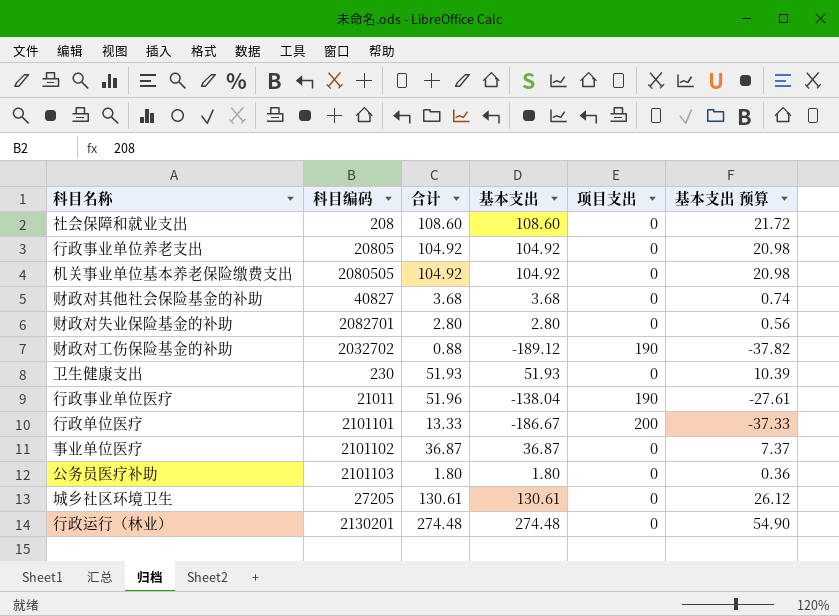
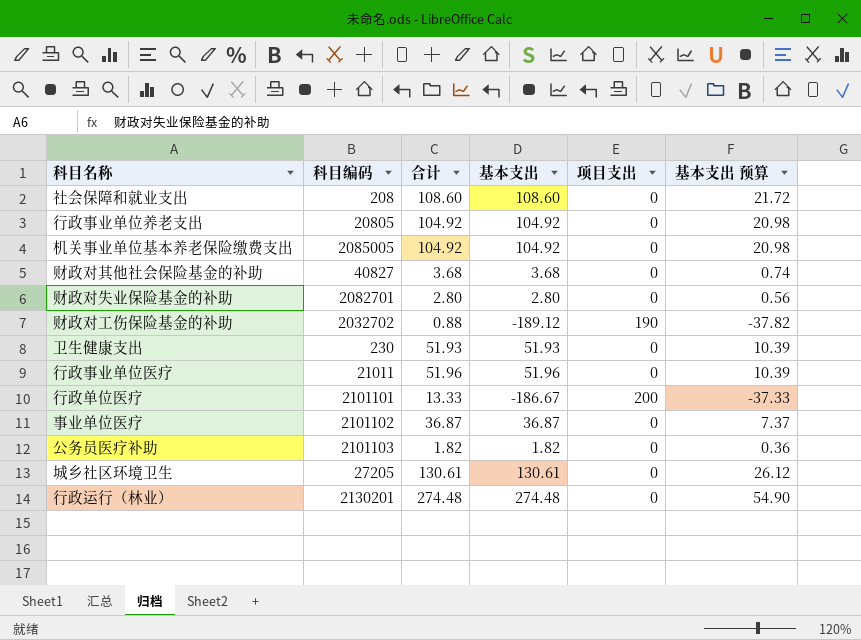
机关事业单位基本养老保险缴费支出 | 科目编码: 2080505 -> 2085005
行政事业单位医疗 | 基本支出: -138.04 -> 51.96
行政事业单位医疗 | 项目支出: 190 -> 0
行政事业单位医疗 | 基本支出 预算: -27.61 -> 10.39
公务员医疗补助 | 合计: 1.80 -> 1.82
公务员医疗补助 | 基本支出: 1.80 -> 1.82

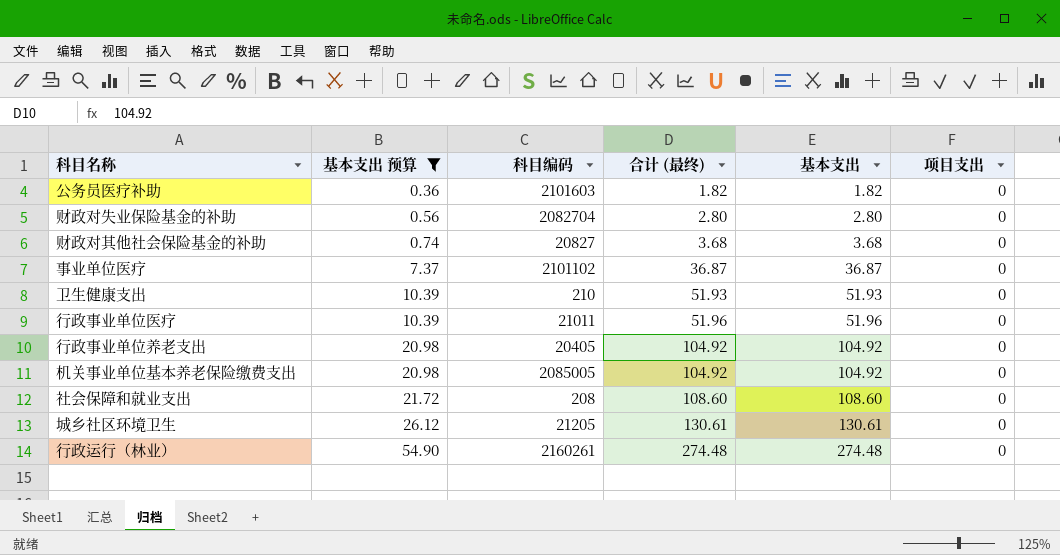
filter: none -> 基本支出 预算 >= 0.36
row order: none -> 基本支出 预算 ascending
column 基本支出 预算 | position: 6 -> 2
column name: 合计 -> 合计 (最终)
公务员医疗补助 | 科目编码: 2101103 -> 2101603
财政对失业保险基金的补助 | 科目编码: 2082701 -> 2082704
财政对其他社会保险基金的补助 | 科目编码: 40827 -> 20827
卫生健康支出 | 科目编码: 230 -> 210
行政事业单位养老支出 | 科目编码: 20805 -> 20405
城乡社区环境卫生 | 科目编码: 27205 -> 21205
行政运行（林业） | 科目编码: 2130201 -> 2160261

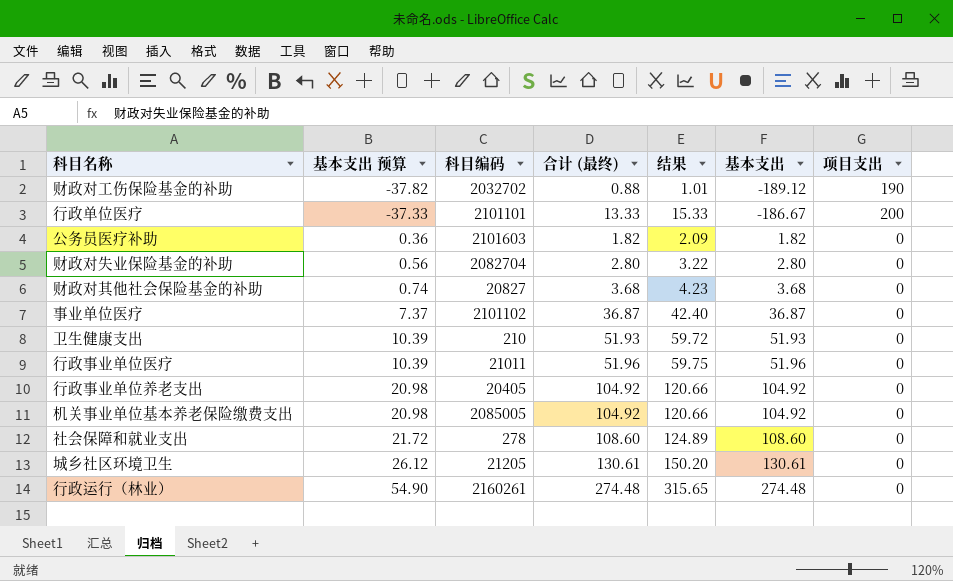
filter: 基本支出 预算 >= 0.36 -> none
column 结果 | formula: none -> [合计 (最终)] * 1.15
社会保障和就业支出 | 科目编码: 208 -> 278

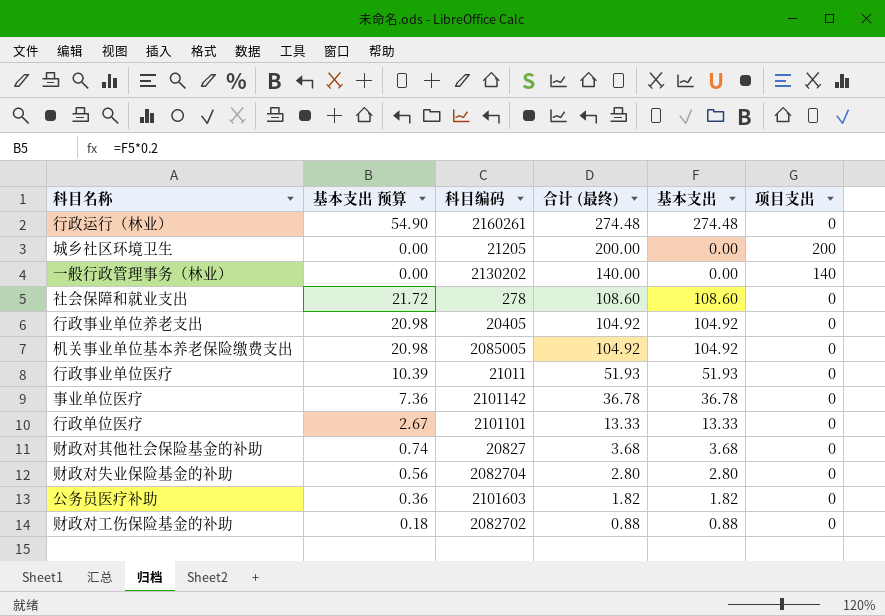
row order: 基本支出 预算 ascending -> 合计 (最终) descending
column 结果 | formula: [合计 (最终)] * 1.15 -> none
row 卫生健康支出: 10.39 | 210 | 51.93 | 59.72 | 51.93 | 0 -> none
城乡社区环境卫生 | 基本支出 预算: 26.12 -> 0.00
城乡社区环境卫生 | 合计 (最终): 130.61 -> 200.00
城乡社区环境卫生 | 基本支出: 130.61 -> 0.00
城乡社区环境卫生 | 项目支出: 0 -> 200
row 一般行政管理事务（林业）: none -> 0.00 | 2130202 | 140.00 | 0.00 | 140
行政事业单位医疗 | 合计 (最终): 51.96 -> 51.93
行政事业单位医疗 | 基本支出: 51.96 -> 51.93
事业单位医疗 | 基本支出 预算: 7.37 -> 7.36
事业单位医疗 | 科目编码: 2101102 -> 2101142
事业单位医疗 | 合计 (最终): 36.87 -> 36.78
事业单位医疗 | 基本支出: 36.87 -> 36.78
行政单位医疗 | 基本支出 预算: -37.33 -> 2.67
行政单位医疗 | 基本支出: -186.67 -> 13.33
行政单位医疗 | 项目支出: 200 -> 0
财政对工伤保险基金的补助 | 基本支出 预算: -37.82 -> 0.18
财政对工伤保险基金的补助 | 科目编码: 2032702 -> 2082702
财政对工伤保险基金的补助 | 基本支出: -189.12 -> 0.88
财政对工伤保险基金的补助 | 项目支出: 190 -> 0

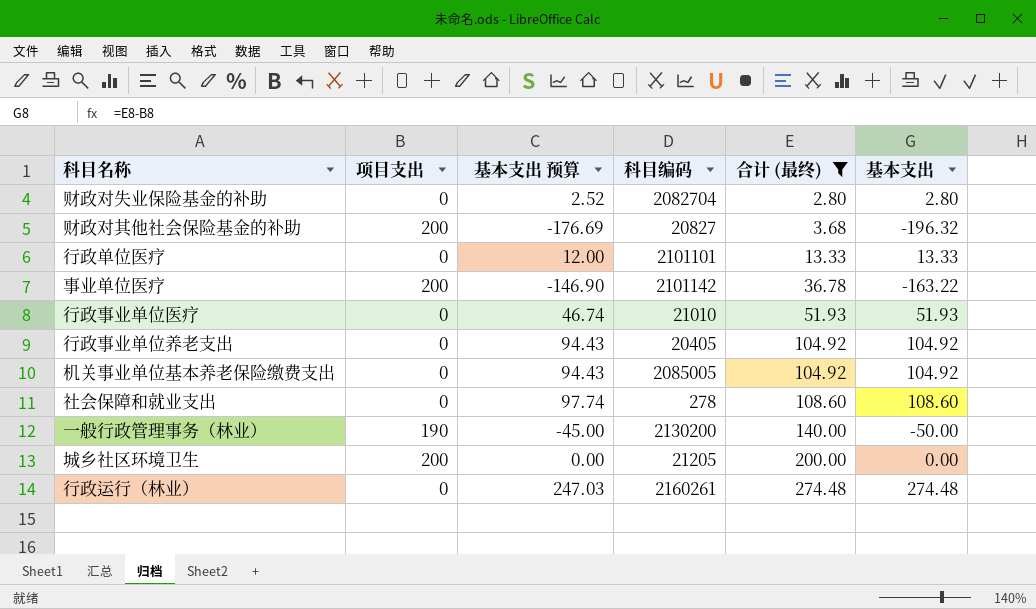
filter: none -> 合计 (最终) >= 2.80
row order: 合计 (最终) descending -> 合计 (最终) ascending
column 项目支出 | position: 6 -> 2
column 基本支出 预算 | formula: [基本支出] * 0.2 -> [基本支出] * 0.9
财政对其他社会保险基金的补助 | 项目支出: 0 -> 200
财政对其他社会保险基金的补助 | 基本支出: 3.68 -> -196.32
事业单位医疗 | 项目支出: 0 -> 200
事业单位医疗 | 基本支出: 36.78 -> -163.22
行政事业单位医疗 | 科目编码: 21011 -> 21010
一般行政管理事务（林业） | 项目支出: 140 -> 190
一般行政管理事务（林业） | 科目编码: 2130202 -> 2130200
一般行政管理事务（林业） | 基本支出: 0.00 -> -50.00

